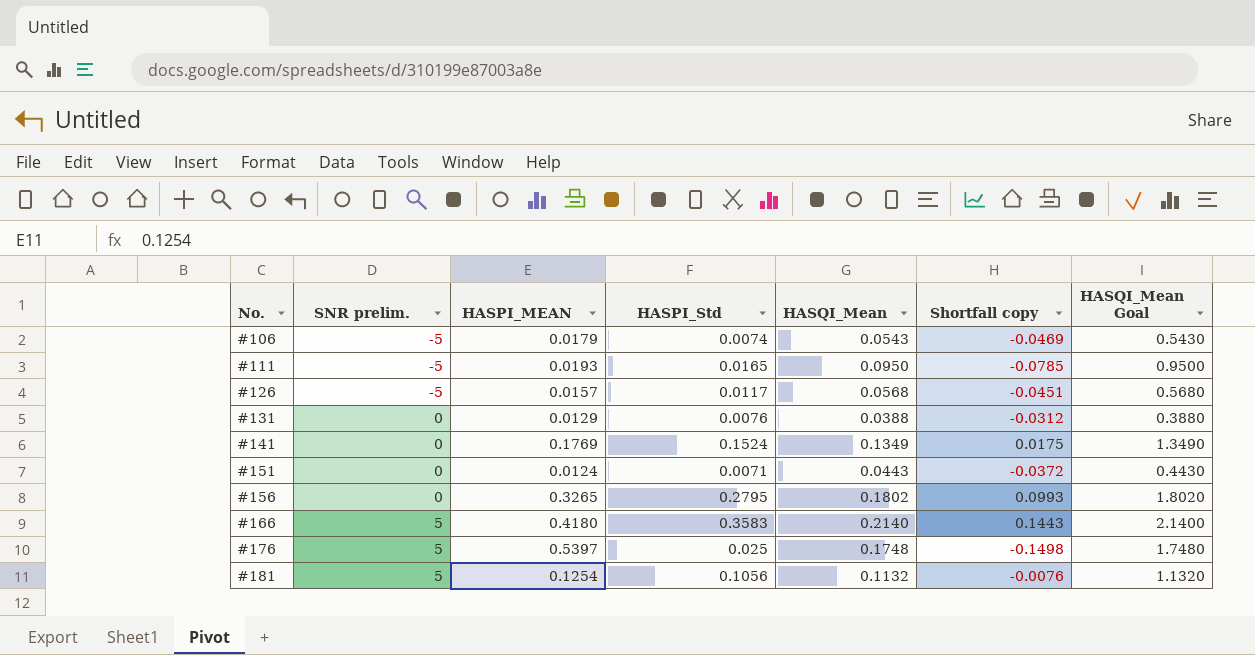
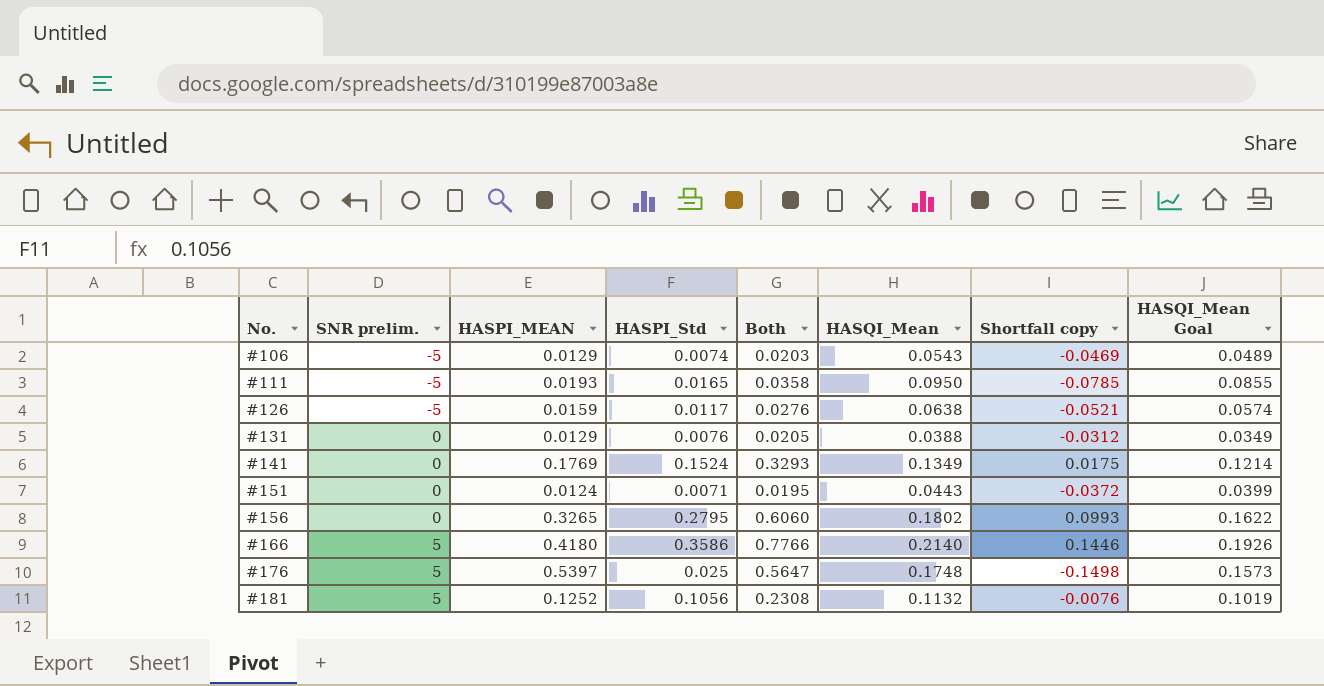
column Both | formula: none -> [HASPI_MEAN] + [HASPI_Std]
column HASQI_Mean Goal | formula: [HASQI_Mean] * 10 -> [HASQI_Mean] * 0.9
#106 | HASPI_MEAN: 0.0179 -> 0.0129
#126 | HASPI_MEAN: 0.0157 -> 0.0159
#126 | HASQI_Mean: 0.0568 -> 0.0638
#126 | Shortfall copy: -0.0451 -> -0.0521
#166 | HASPI_Std: 0.3583 -> 0.3586
#166 | Shortfall copy: 0.1443 -> 0.1446
#181 | HASPI_MEAN: 0.1254 -> 0.1252

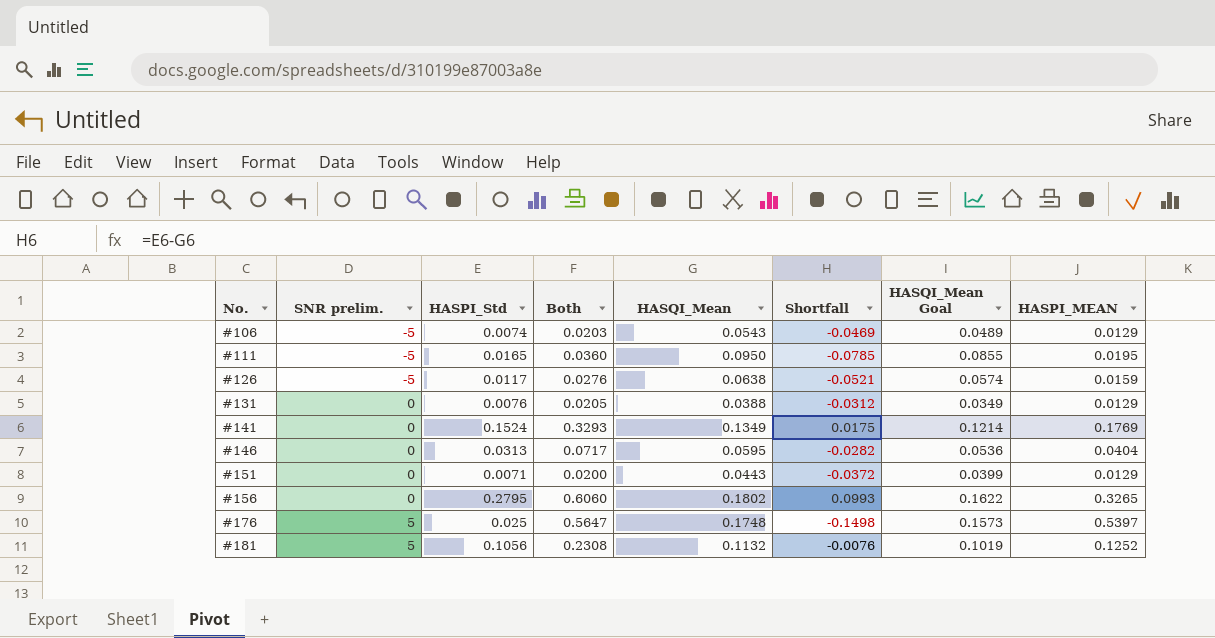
column name: Shortfall copy -> Shortfall
column HASPI_MEAN | position: 3 -> 8
row #166: 5 | 0.4180 | 0.3586 | 0.7766 | 0.2140 | 0.1446 | 0.1926 -> none
#111 | Both: 0.0358 -> 0.0360
#111 | HASPI_MEAN: 0.0193 -> 0.0195
row #146: none -> 0 | 0.0313 | 0.0717 | 0.0595 | -0.0282 | 0.0536 | 0.0404
#151 | Both: 0.0195 -> 0.0200
#151 | HASPI_MEAN: 0.0124 -> 0.0129

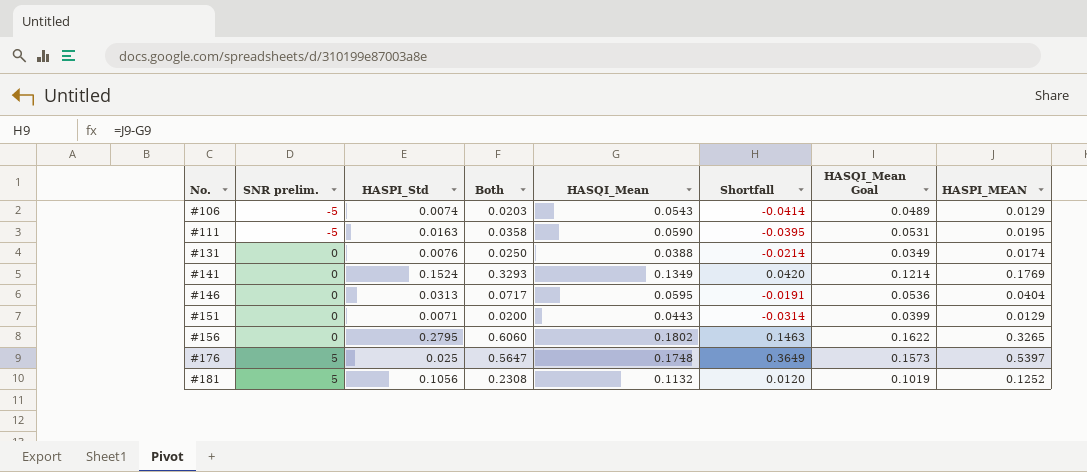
column Shortfall | formula: [HASPI_Std] - [HASQI_Mean] -> [HASPI_MEAN] - [HASQI_Mean]
row #126: -5 | 0.0117 | 0.0276 | 0.0638 | -0.0521 | 0.0574 | 0.0159 -> none
#111 | HASPI_Std: 0.0165 -> 0.0163
#111 | Both: 0.0360 -> 0.0358
#111 | HASQI_Mean: 0.0950 -> 0.0590
#111 | HASQI_Mean Goal: 0.0855 -> 0.0531
#131 | Both: 0.0205 -> 0.0250
#131 | HASPI_MEAN: 0.0129 -> 0.0174

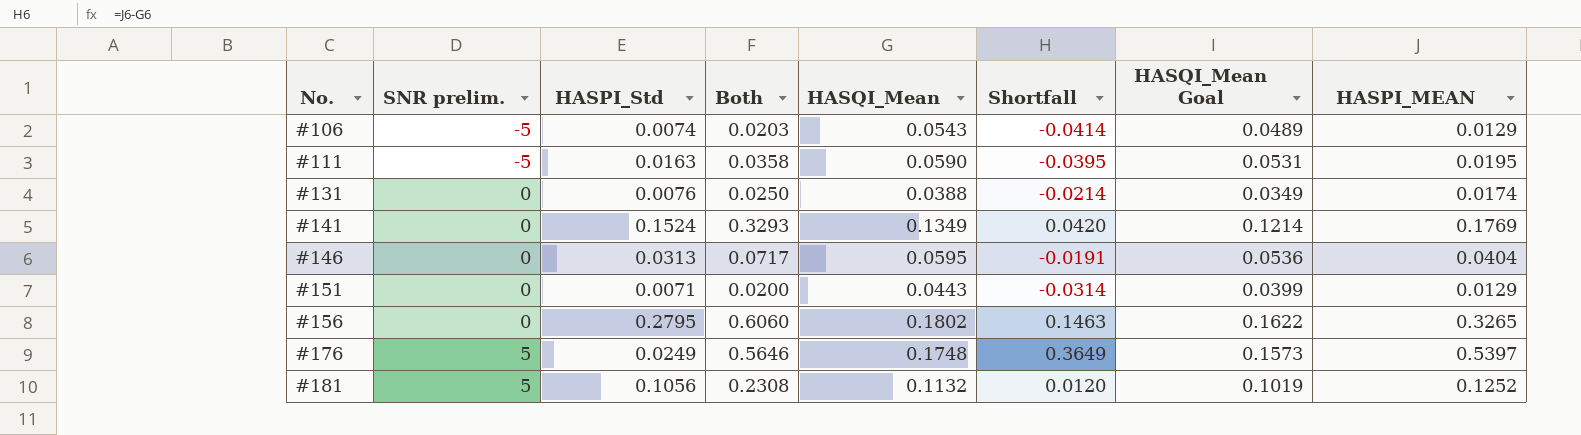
#176 | HASPI_Std: 0.025 -> 0.0249
#176 | Both: 0.5647 -> 0.5646

